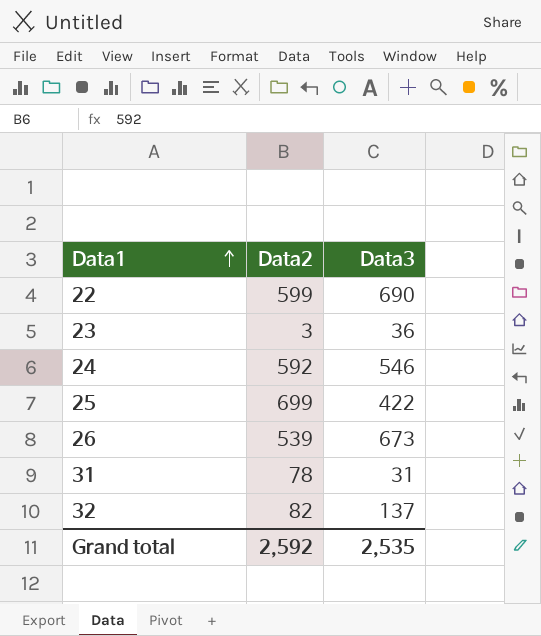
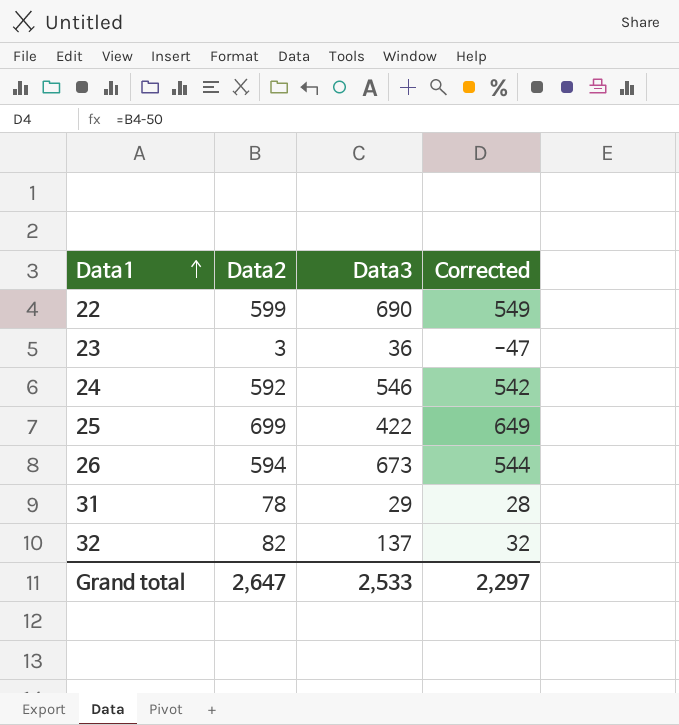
column Corrected | formula: none -> [Data2] - 50
26 | Data2: 539 -> 594
31 | Data3: 31 -> 29
Grand total | Data2: 2,592 -> 2,647
Grand total | Data3: 2,535 -> 2,533

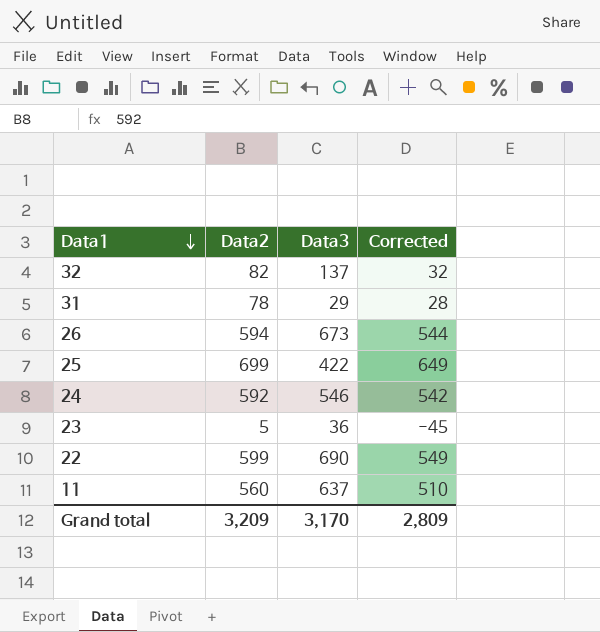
row order: Data1 ascending -> Data1 descending
23 | Data2: 3 -> 5
23 | Corrected: -47 -> -45
row 11: none -> 560 | 637 | 510
Grand total | Data2: 2,647 -> 3,209
Grand total | Data3: 2,533 -> 3,170
Grand total | Corrected: 2,297 -> 2,809

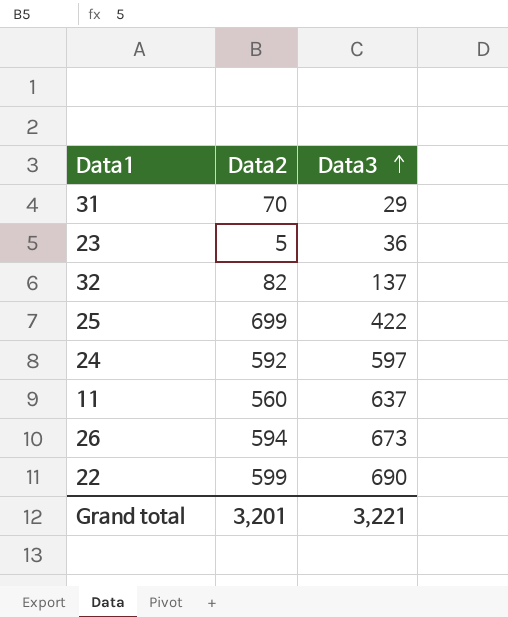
row order: Data1 descending -> Data3 ascending
column Corrected | formula: [Data2] - 50 -> none
31 | Data2: 78 -> 70
24 | Data3: 546 -> 597
Grand total | Data2: 3,209 -> 3,201
Grand total | Data3: 3,170 -> 3,221

